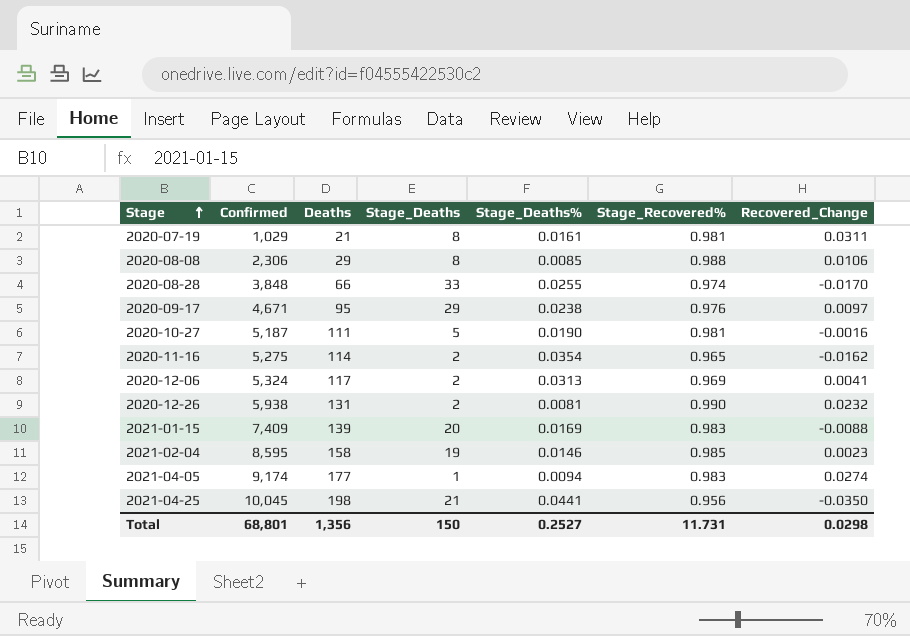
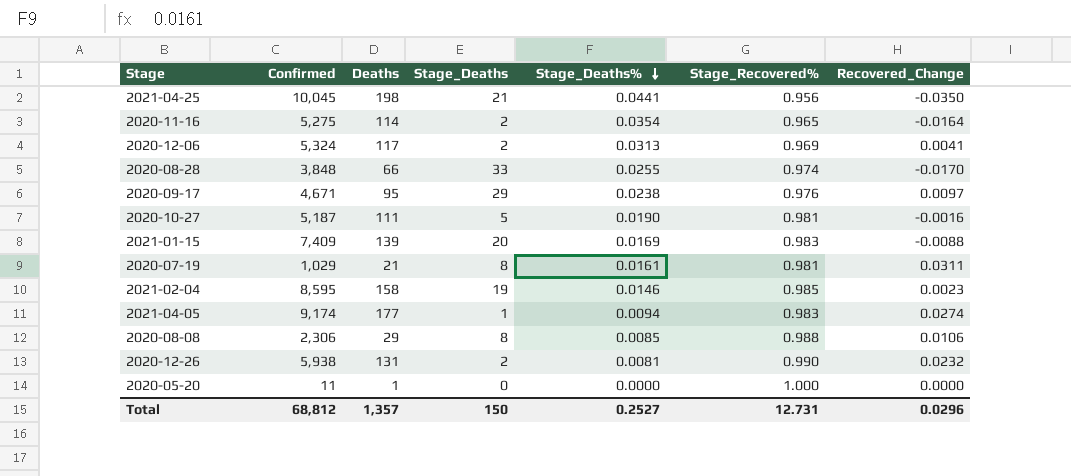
row order: Stage ascending -> Stage_Deaths% descending
2020-11-16 | Recovered_Change: -0.0162 -> -0.0164
row 2020-05-20: none -> 11 | 1 | 0 | 0.0000 | 1.000 | 0.0000
Total | Confirmed: 68,801 -> 68,812
Total | Deaths: 1,356 -> 1,357
Total | Stage_Recovered%: 11.731 -> 12.731
Total | Recovered_Change: 0.0298 -> 0.0296

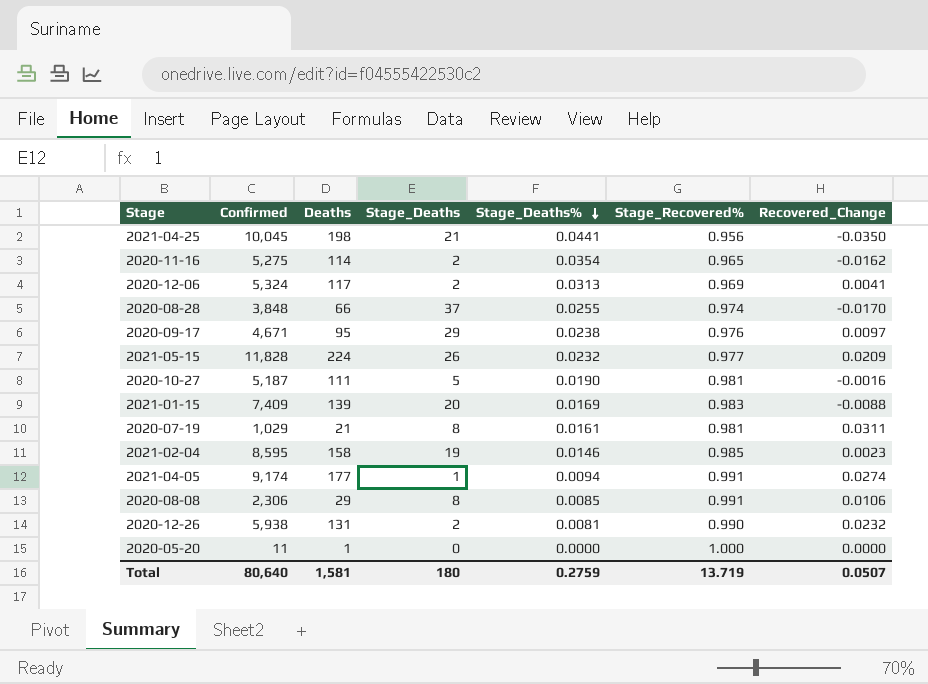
2020-11-16 | Recovered_Change: -0.0164 -> -0.0162
2020-08-28 | Stage_Deaths: 33 -> 37
row 2021-05-15: none -> 11,828 | 224 | 26 | 0.0232 | 0.977 | 0.0209
2021-04-05 | Stage_Recovered%: 0.983 -> 0.991
2020-08-08 | Stage_Recovered%: 0.988 -> 0.991
Total | Confirmed: 68,812 -> 80,640
Total | Deaths: 1,357 -> 1,581
Total | Stage_Deaths: 150 -> 180
Total | Stage_Deaths%: 0.2527 -> 0.2759
Total | Stage_Recovered%: 12.731 -> 13.719
Total | Recovered_Change: 0.0296 -> 0.0507

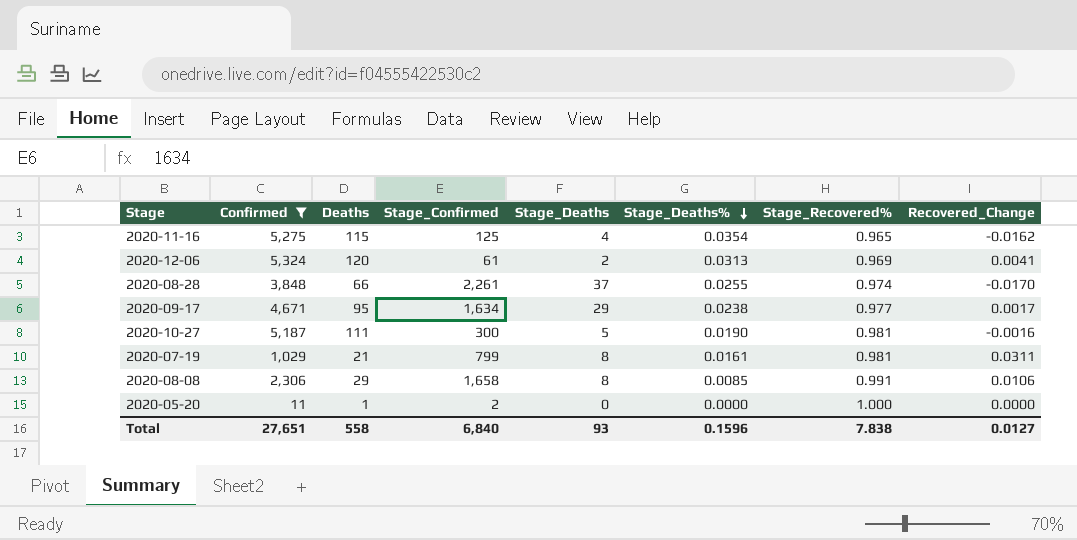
filter: none -> Confirmed <= 5,324
column Stage_Confirmed | position: none -> 4
2020-11-16 | Deaths: 114 -> 115
2020-11-16 | Stage_Deaths: 2 -> 4
2020-12-06 | Deaths: 117 -> 120
2020-09-17 | Stage_Recovered%: 0.976 -> 0.977
2020-09-17 | Recovered_Change: 0.0097 -> 0.0017
Total | Confirmed: 80,640 -> 27,651
Total | Deaths: 1,581 -> 558
Total | Stage_Deaths: 180 -> 93
Total | Stage_Deaths%: 0.2759 -> 0.1596
Total | Stage_Recovered%: 13.719 -> 7.838
Total | Recovered_Change: 0.0507 -> 0.0127

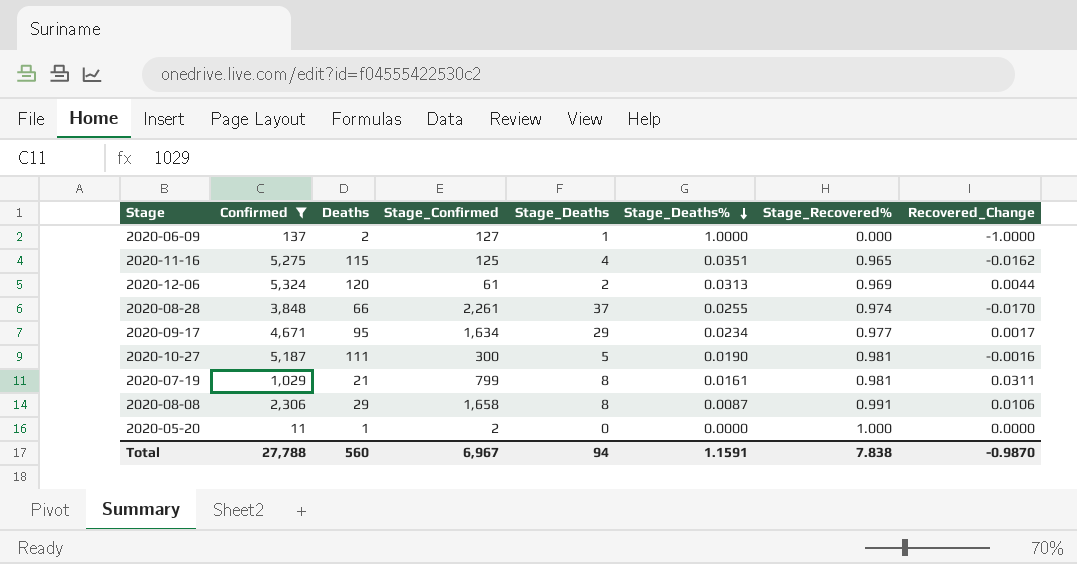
row 2020-06-09: none -> 137 | 2 | 127 | 1 | 1.0000 | 0.000 | -1.0000
2020-11-16 | Stage_Deaths%: 0.0354 -> 0.0351
2020-12-06 | Recovered_Change: 0.0041 -> 0.0044
2020-09-17 | Stage_Deaths%: 0.0238 -> 0.0234
2020-08-08 | Stage_Deaths%: 0.0085 -> 0.0087
Total | Confirmed: 27,651 -> 27,788
Total | Deaths: 558 -> 560
Total | Stage_Confirmed: 6,840 -> 6,967
Total | Stage_Deaths: 93 -> 94
Total | Stage_Deaths%: 0.1596 -> 1.1591
Total | Recovered_Change: 0.0127 -> -0.9870

